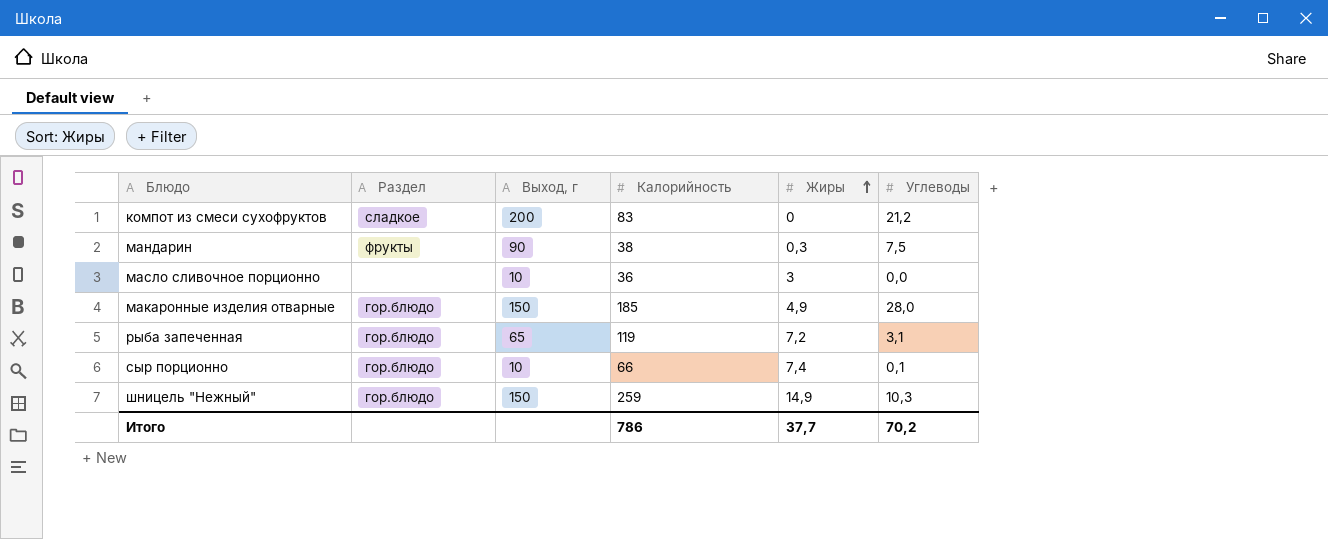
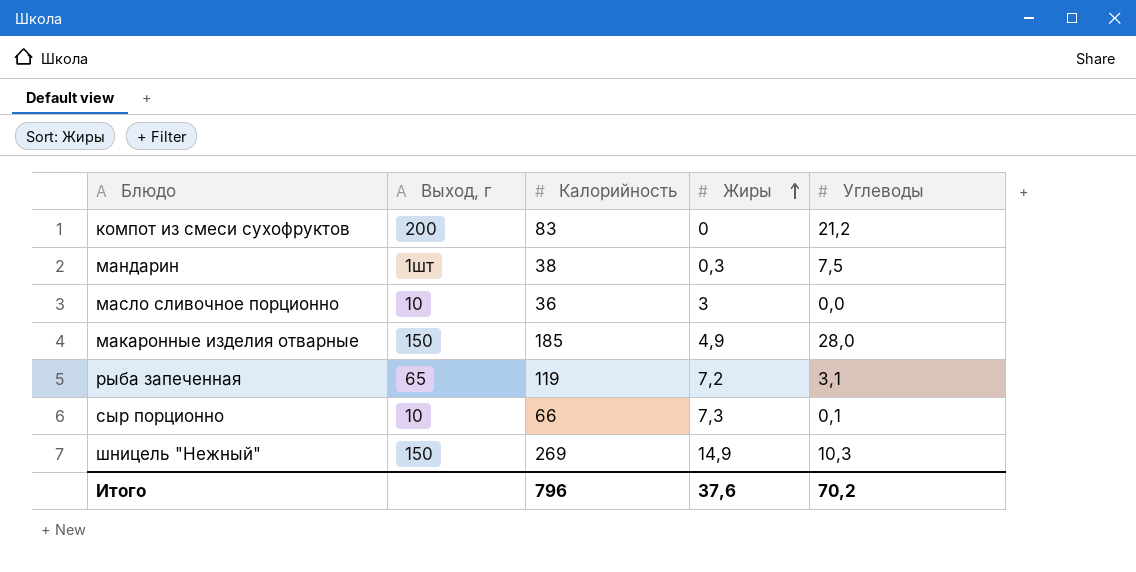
column Раздел | position: 2 -> none
мандарин | Выход, г: 90 -> 1шт
сыр порционно | Жиры: 7,4 -> 7,3
шницель "Нежный" | Калорийность: 259 -> 269
Итого | Калорийность: 786 -> 796
Итого | Жиры: 37,7 -> 37,6

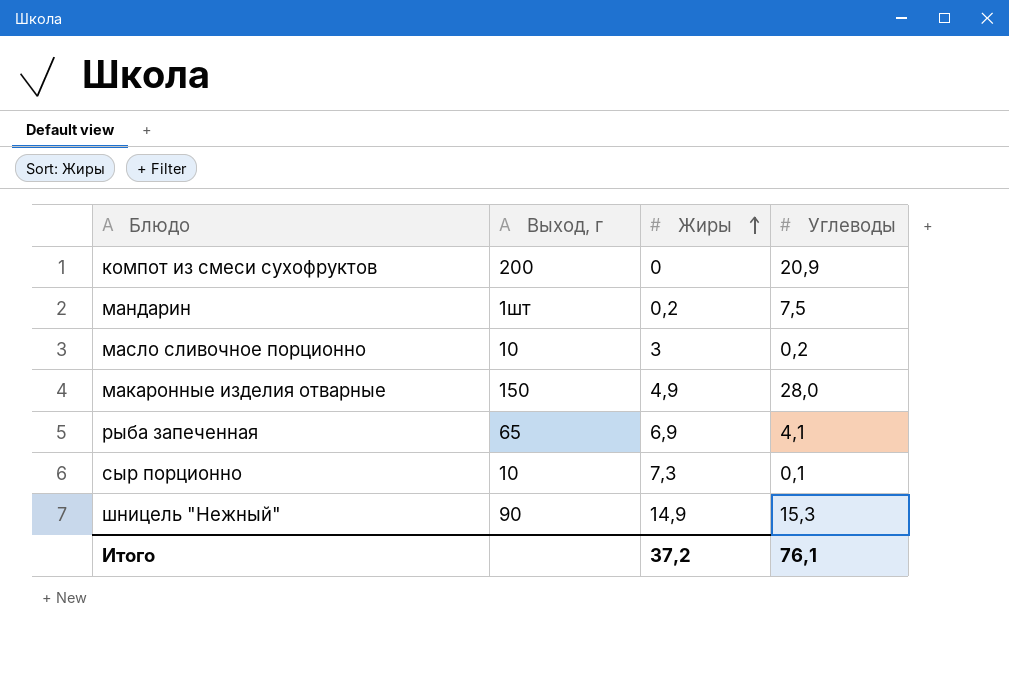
column Калорийность | position: 3 -> none
компот из смеси сухофруктов | Углеводы: 21,2 -> 20,9
мандарин | Жиры: 0,3 -> 0,2
масло сливочное порционно | Углеводы: 0,0 -> 0,2
рыба запеченная | Жиры: 7,2 -> 6,9
рыба запеченная | Углеводы: 3,1 -> 4,1
шницель "Нежный" | Выход, г: 150 -> 90
шницель "Нежный" | Углеводы: 10,3 -> 15,3
Итого | Жиры: 37,6 -> 37,2
Итого | Углеводы: 70,2 -> 76,1

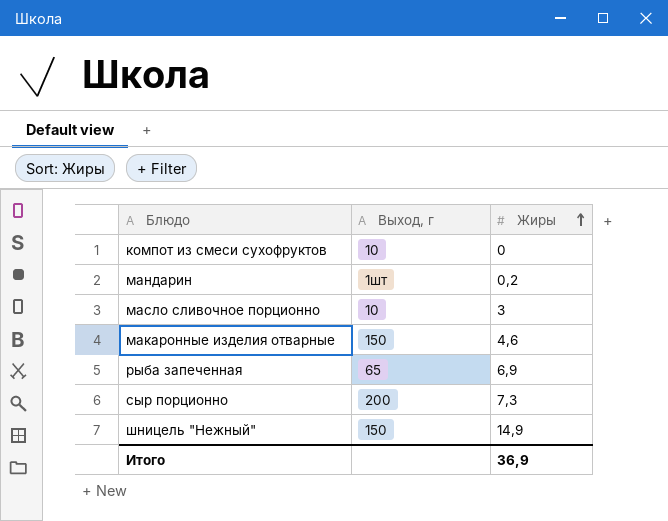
column Углеводы | position: 4 -> none
компот из смеси сухофруктов | Выход, г: 200 -> 10
макаронные изделия отварные | Жиры: 4,9 -> 4,6
сыр порционно | Выход, г: 10 -> 200
шницель "Нежный" | Выход, г: 90 -> 150
Итого | Жиры: 37,2 -> 36,9

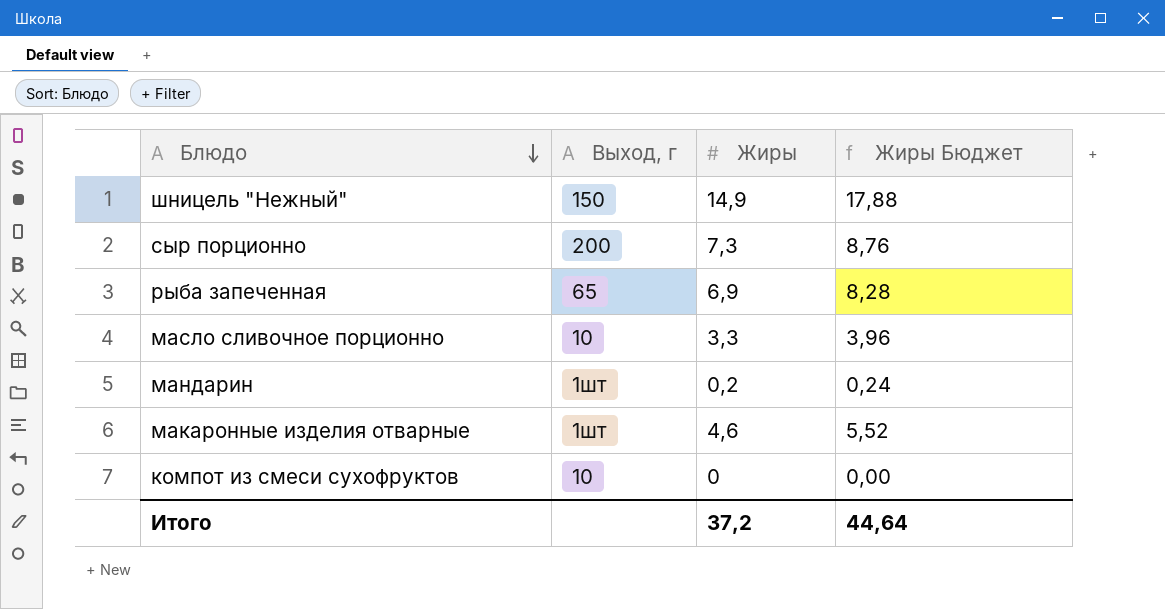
row order: Жиры ascending -> Блюдо descending
column Жиры Бюджет | formula: none -> [Жиры] * 1,2
масло сливочное порционно | Жиры: 3 -> 3,3
макаронные изделия отварные | Выход, г: 150 -> 1шт
Итого | Жиры: 36,9 -> 37,2

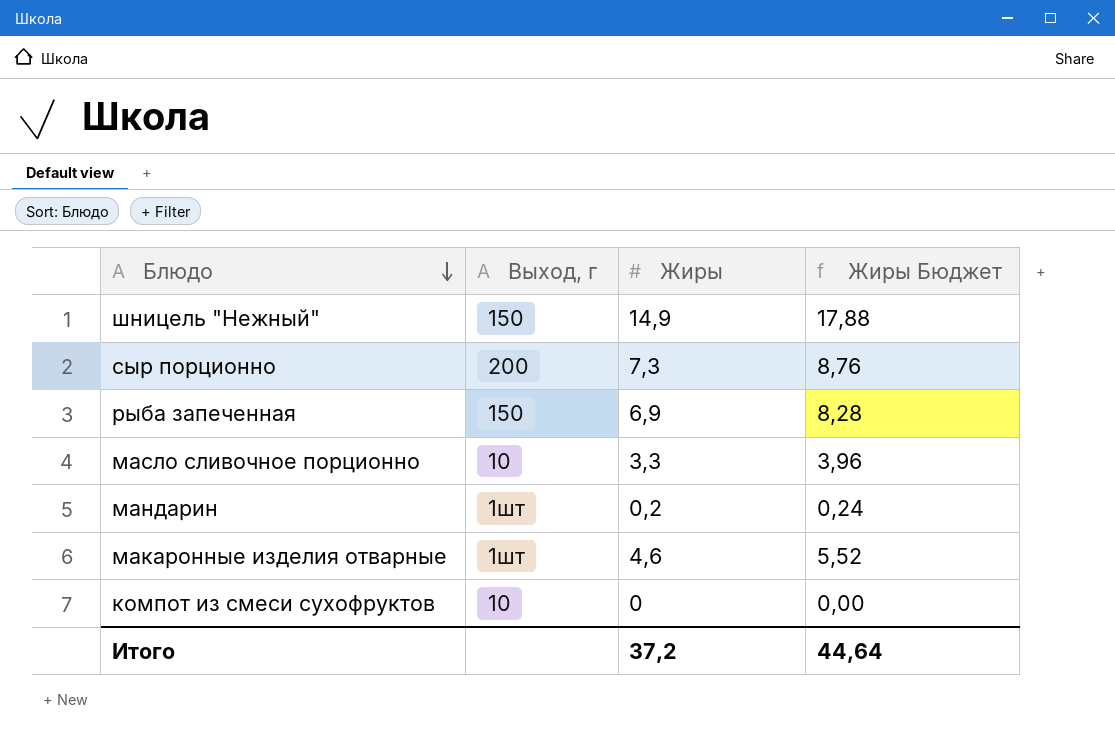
рыба запеченная | Выход, г: 65 -> 150

